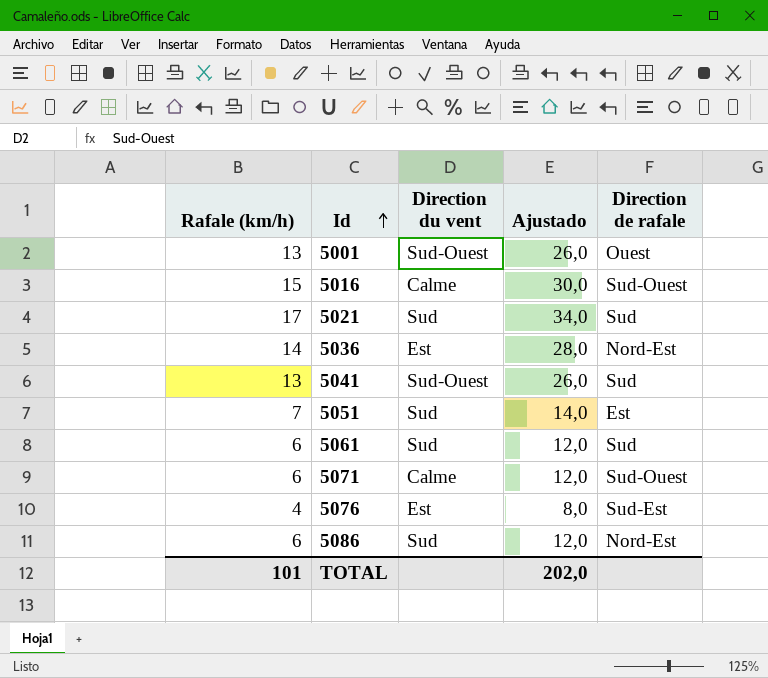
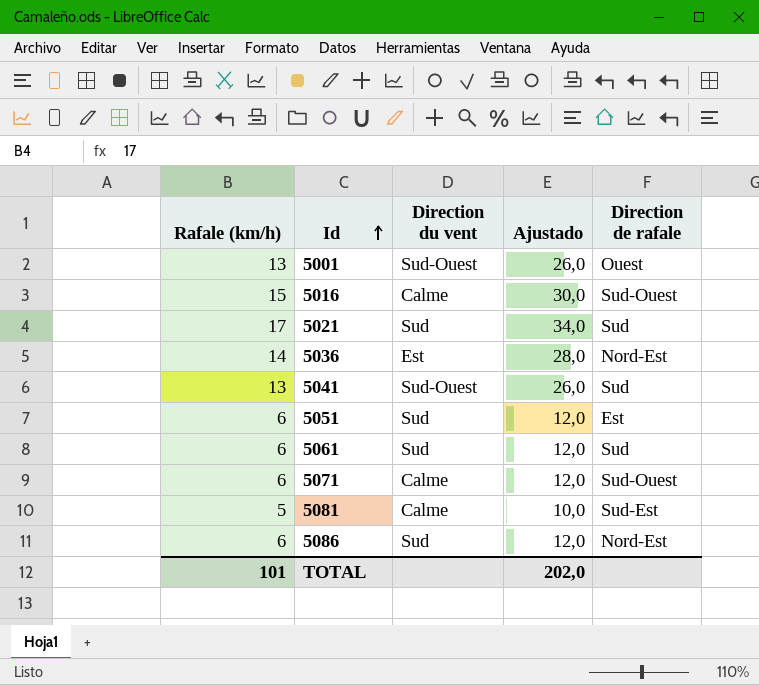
row 5076: 4 | Est | 8,0 | Sud-Est -> none
5051 | Rafale (km/h): 7 -> 6
5051 | Ajustado: 14,0 -> 12,0
row 5081: none -> 5 | Calme | 10,0 | Sud-Est

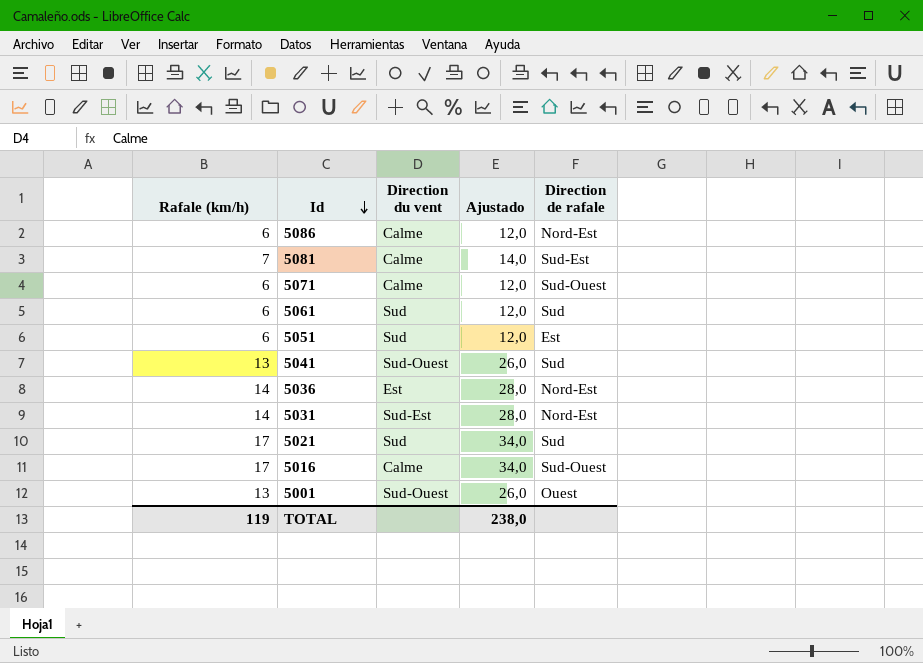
row order: Id ascending -> Id descending
5086 | Direction du vent: Sud -> Calme
5081 | Rafale (km/h): 5 -> 7
5081 | Ajustado: 10,0 -> 14,0
row 5031: none -> 14 | Sud-Est | 28,0 | Nord-Est
5016 | Rafale (km/h): 15 -> 17
5016 | Ajustado: 30,0 -> 34,0
TOTAL | Rafale (km/h): 101 -> 119
TOTAL | Ajustado: 202,0 -> 238,0

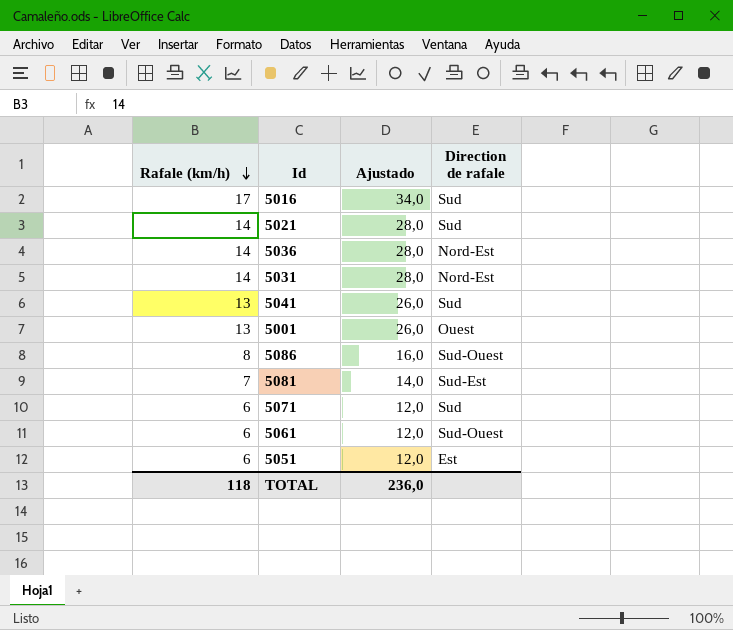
row order: Id descending -> Rafale (km/h) descending
column Direction du vent | position: 3 -> none
5016 | Direction de rafale: Sud-Ouest -> Sud
5021 | Rafale (km/h): 17 -> 14
5021 | Ajustado: 34,0 -> 28,0
5086 | Rafale (km/h): 6 -> 8
5086 | Ajustado: 12,0 -> 16,0
5086 | Direction de rafale: Nord-Est -> Sud-Ouest
5071 | Direction de rafale: Sud-Ouest -> Sud
5061 | Direction de rafale: Sud -> Sud-Ouest
TOTAL | Rafale (km/h): 119 -> 118
TOTAL | Ajustado: 238,0 -> 236,0

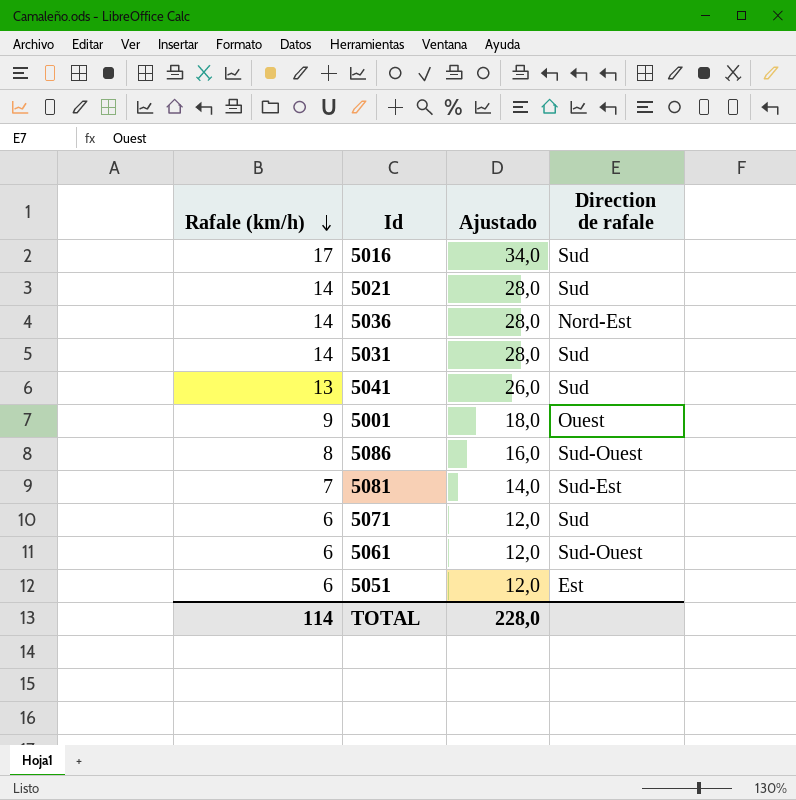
5031 | Direction de rafale: Nord-Est -> Sud
5001 | Rafale (km/h): 13 -> 9
5001 | Ajustado: 26,0 -> 18,0
TOTAL | Rafale (km/h): 118 -> 114
TOTAL | Ajustado: 236,0 -> 228,0

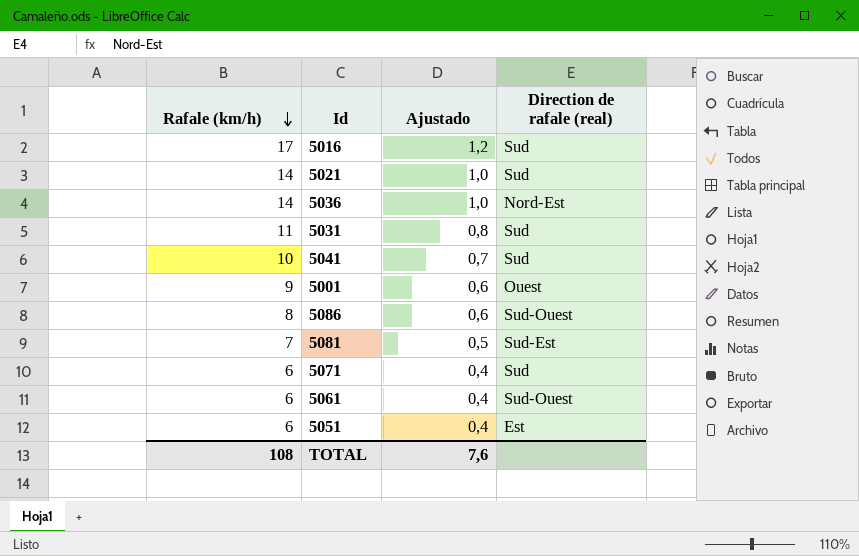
column Ajustado | formula: [Rafale (km/h)] * 2 -> [Rafale (km/h)] * 0,07
column name: Direction de rafale -> Direction de rafale (real)
5031 | Rafale (km/h): 14 -> 11
5041 | Rafale (km/h): 13 -> 10
TOTAL | Rafale (km/h): 114 -> 108
TOTAL | Ajustado: 228,0 -> 7,6

